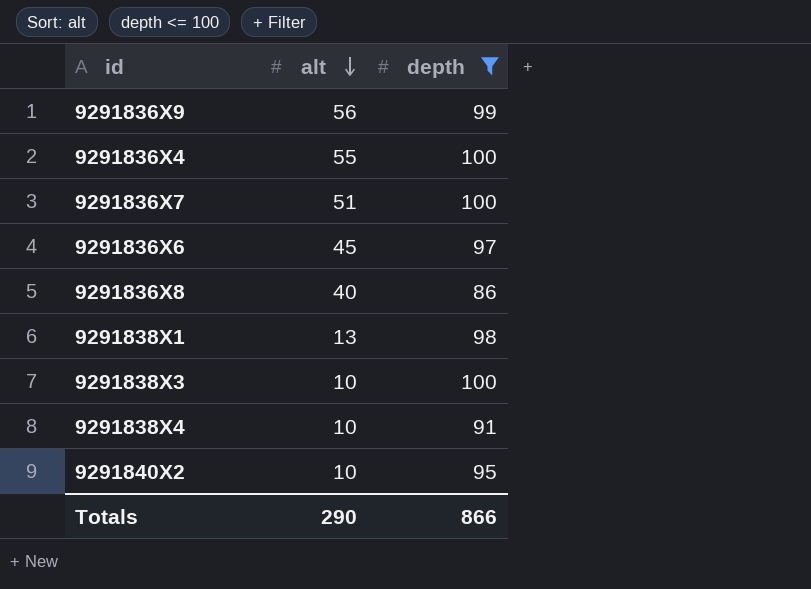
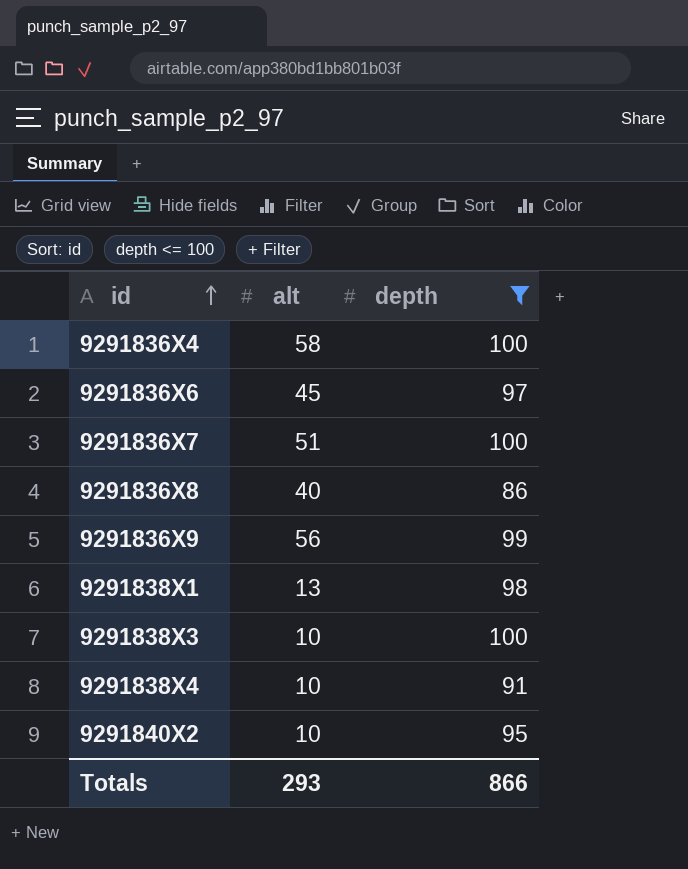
row order: alt descending -> id ascending
9291836X4 | alt: 55 -> 58
Totals | alt: 290 -> 293

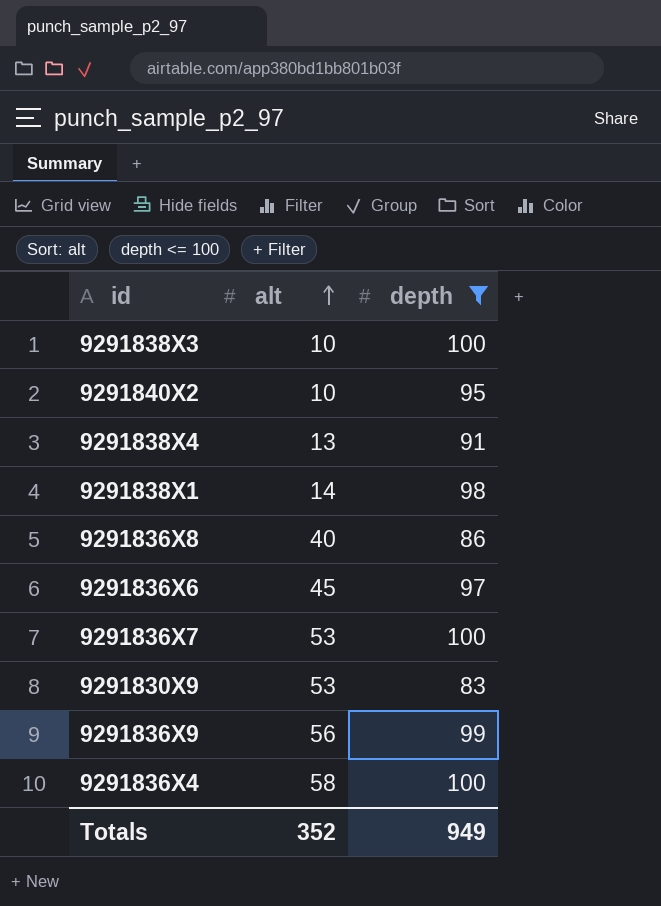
row order: id ascending -> alt ascending
9291838X4 | alt: 10 -> 13
9291838X1 | alt: 13 -> 14
9291836X7 | alt: 51 -> 53
row 9291830X9: none -> 53 | 83
Totals | alt: 293 -> 352
Totals | depth: 866 -> 949

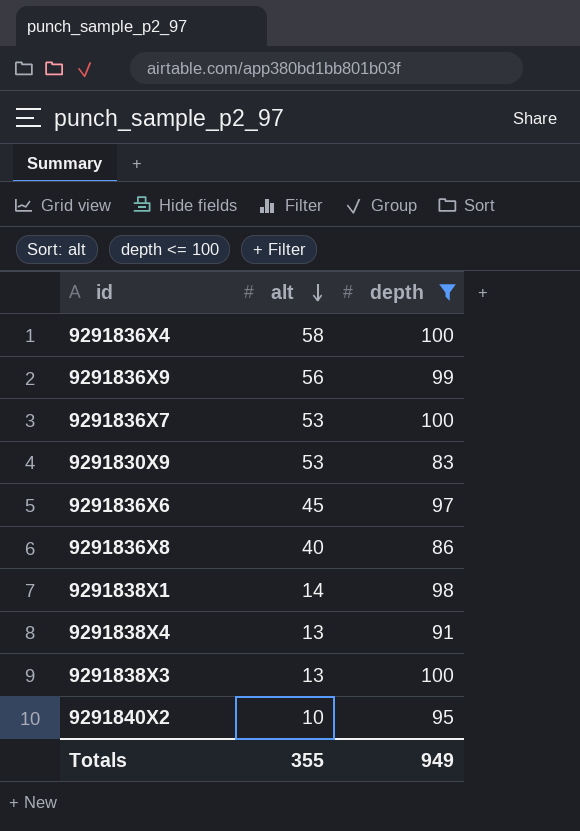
row order: alt ascending -> alt descending
9291838X3 | alt: 10 -> 13
Totals | alt: 352 -> 355

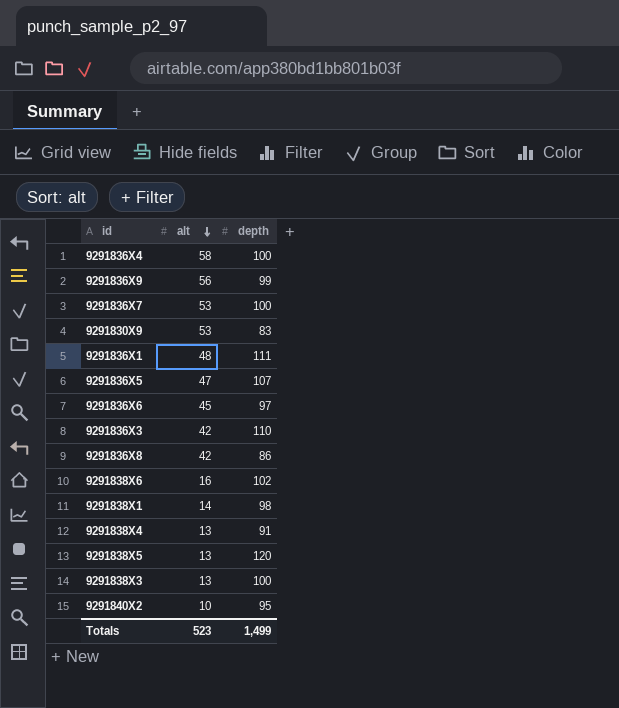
filter: depth <= 100 -> none
9291836X8 | alt: 40 -> 42
Totals | alt: 355 -> 523
Totals | depth: 949 -> 1,499

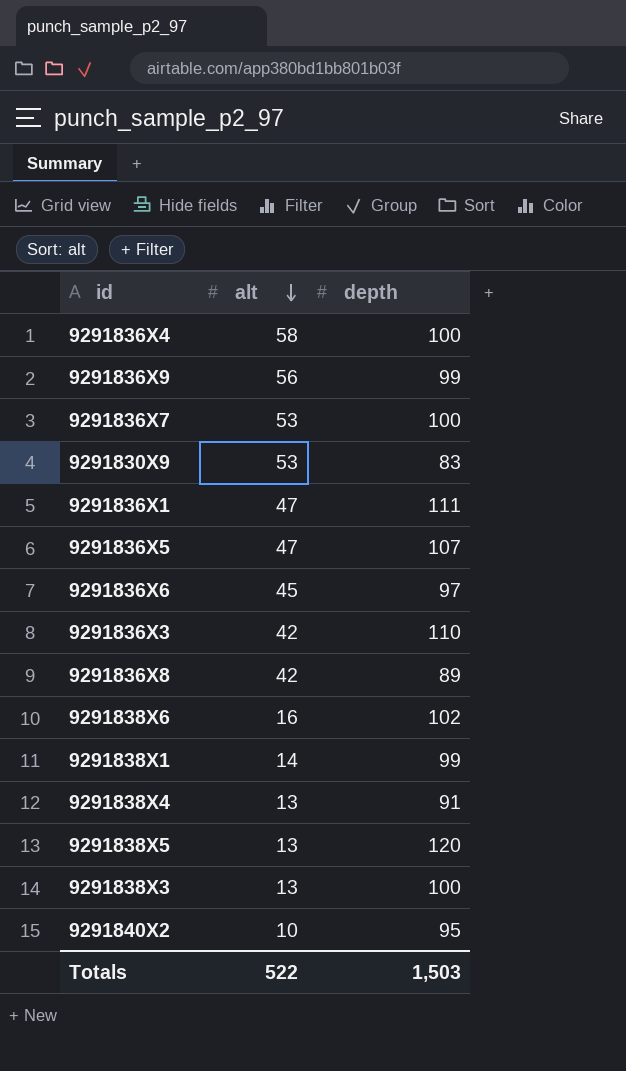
9291836X1 | alt: 48 -> 47
9291836X8 | depth: 86 -> 89
9291838X1 | depth: 98 -> 99
Totals | alt: 523 -> 522
Totals | depth: 1,499 -> 1,503

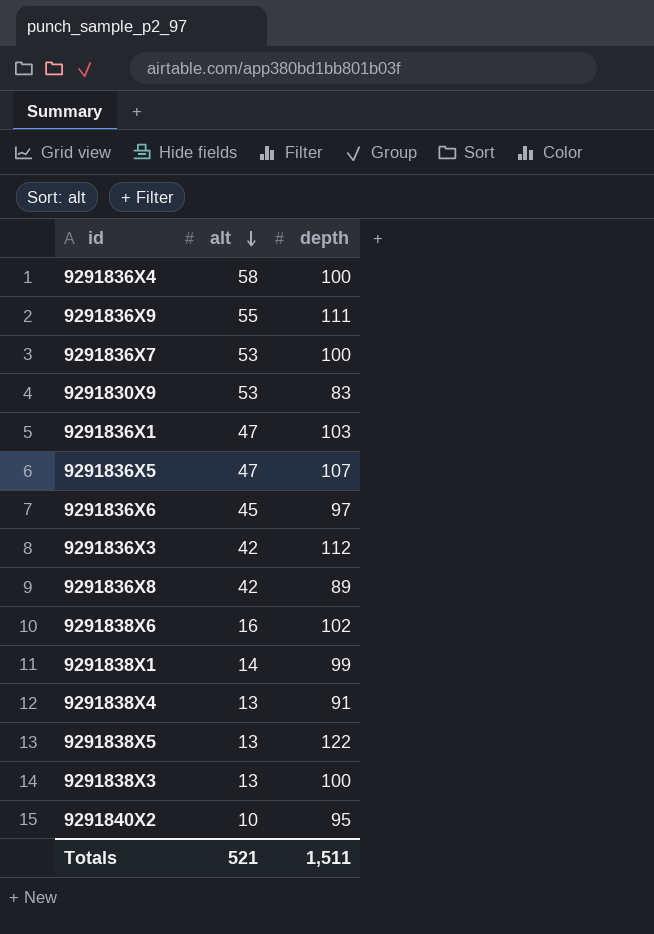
9291836X9 | alt: 56 -> 55
9291836X9 | depth: 99 -> 111
9291836X1 | depth: 111 -> 103
9291836X3 | depth: 110 -> 112
9291838X5 | depth: 120 -> 122
Totals | alt: 522 -> 521
Totals | depth: 1,503 -> 1,511

